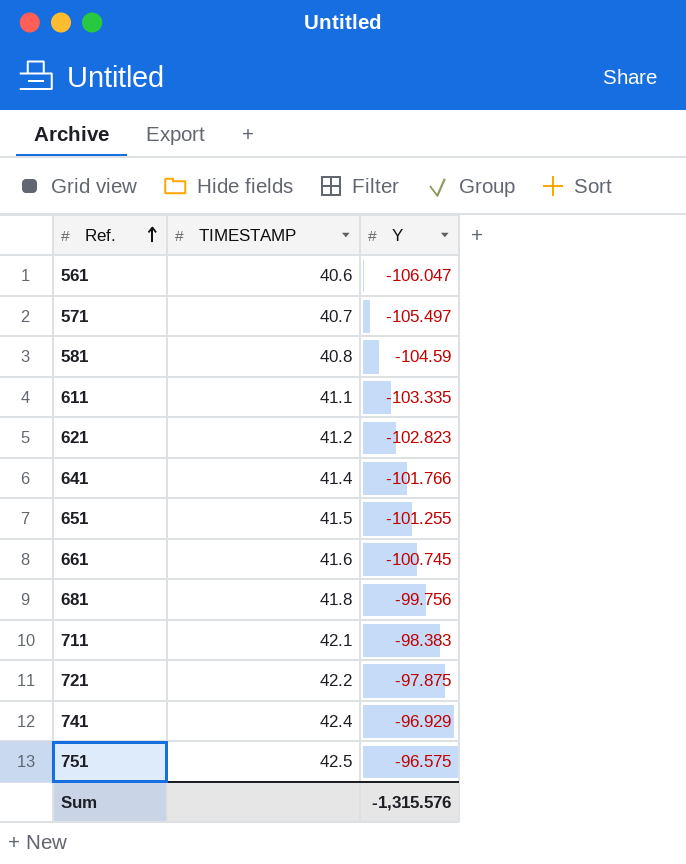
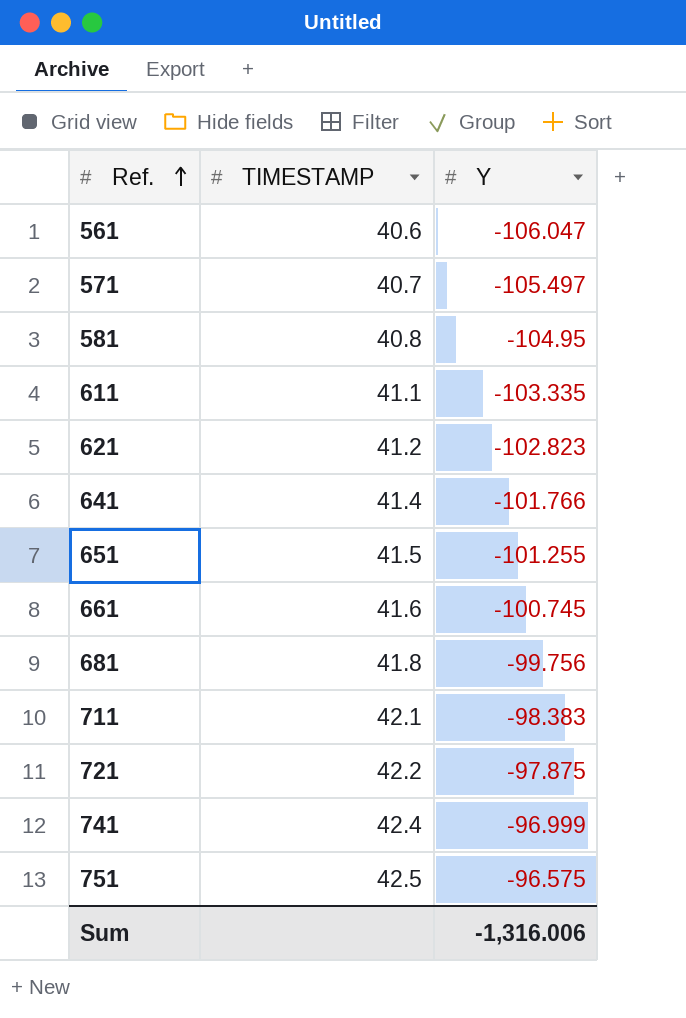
581 | Y: -104.59 -> -104.95
741 | Y: -96.929 -> -96.999
Sum | Y: -1,315.576 -> -1,316.006

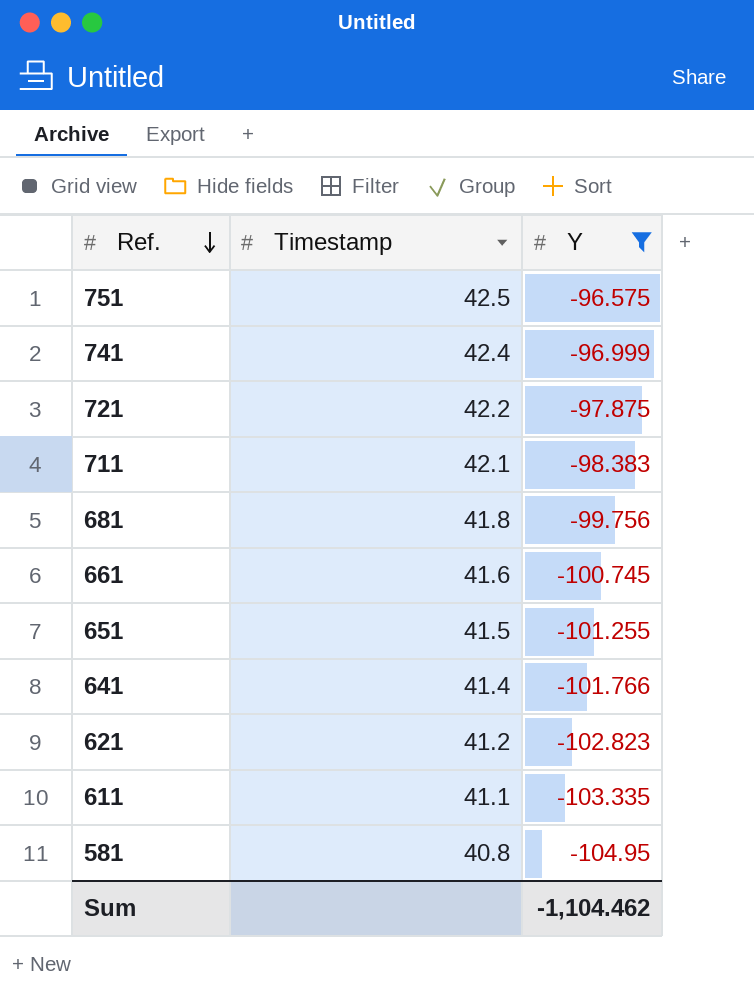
filter: none -> Y >= -104.95
row order: Ref. ascending -> Ref. descending
column name: TIMESTAMP -> Timestamp
Sum | Y: -1,316.006 -> -1,104.462

